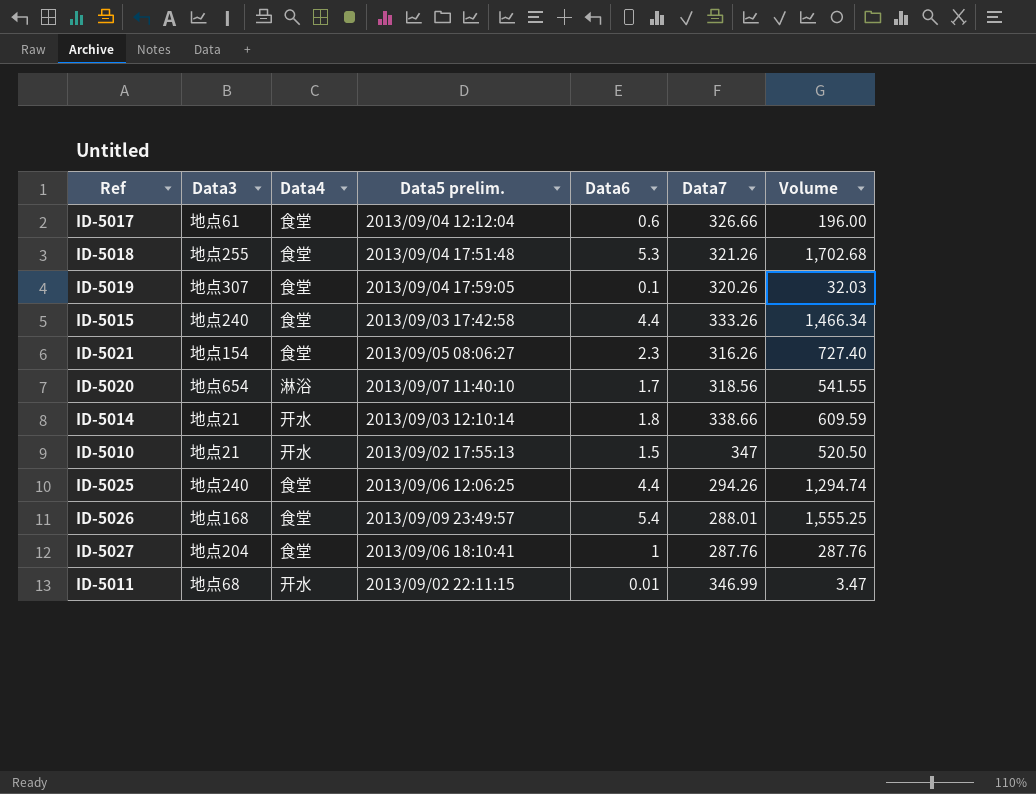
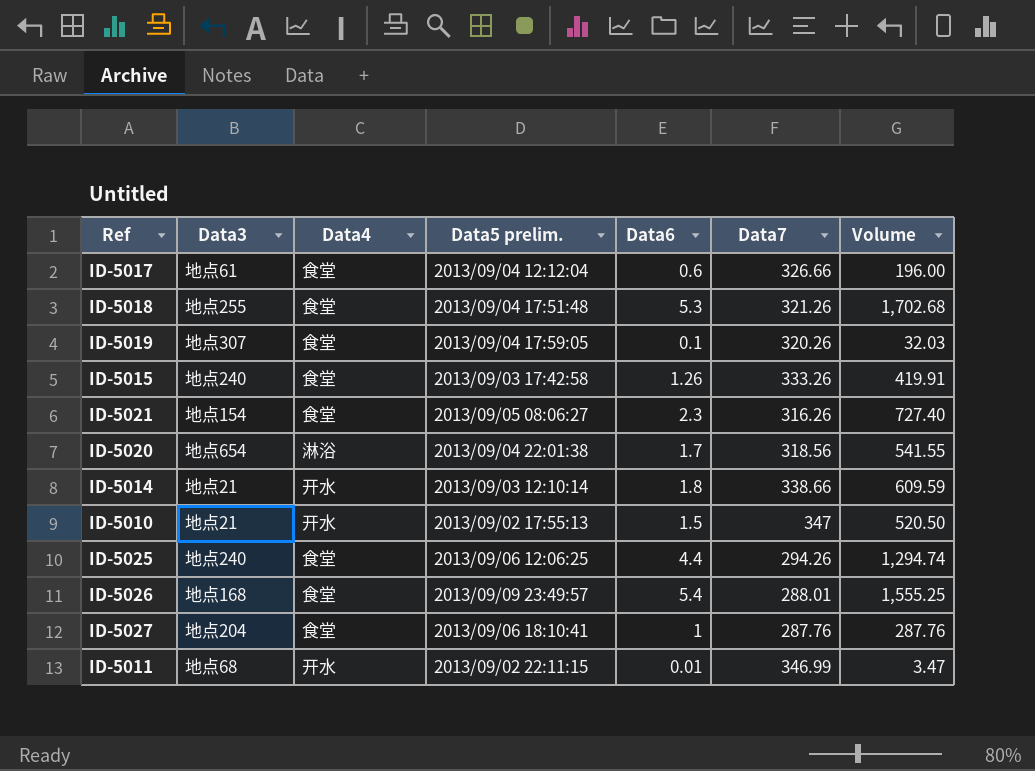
ID-5015 | Data6: 4.4 -> 1.26
ID-5015 | Volume: 1,466.34 -> 419.91
ID-5020 | Data5 prelim.: 2013/09/07 11:40:10 -> 2013/09/04 22:01:38

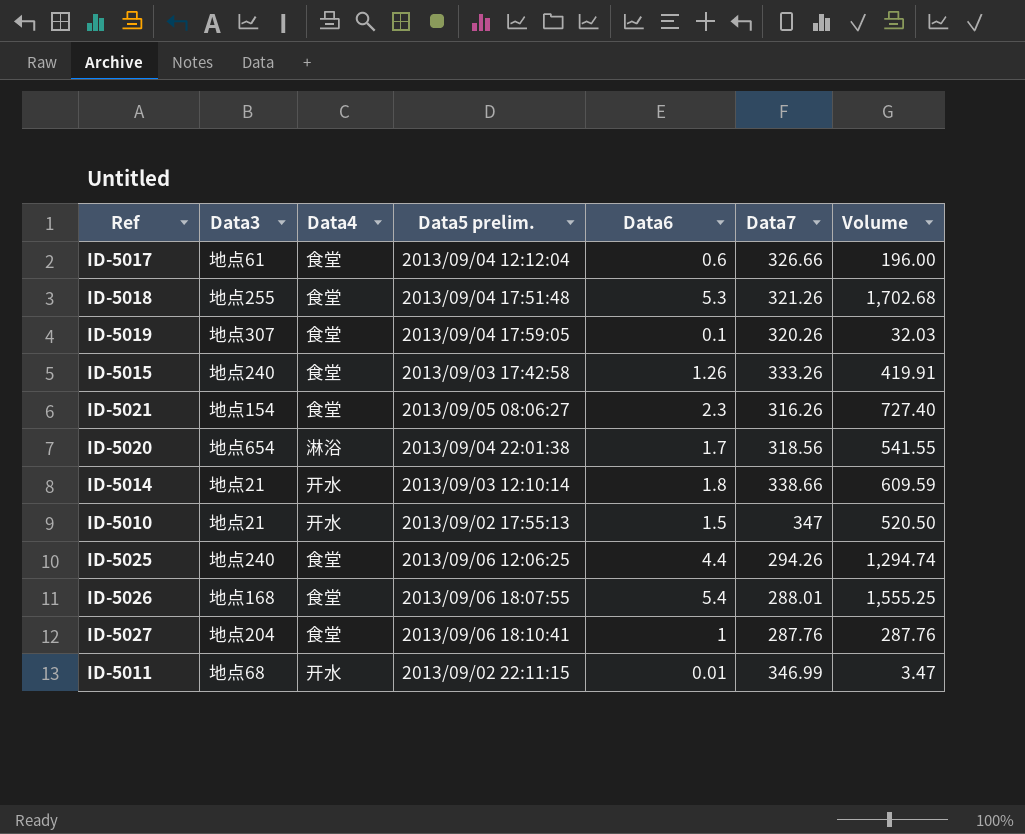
ID-5026 | Data5 prelim.: 2013/09/09 23:49:57 -> 2013/09/06 18:07:55

